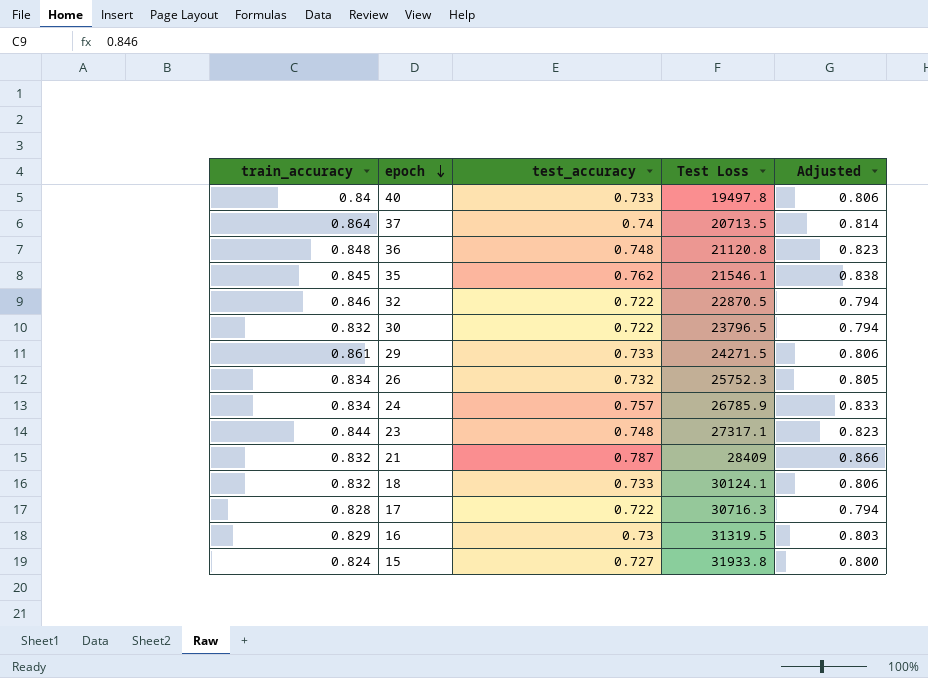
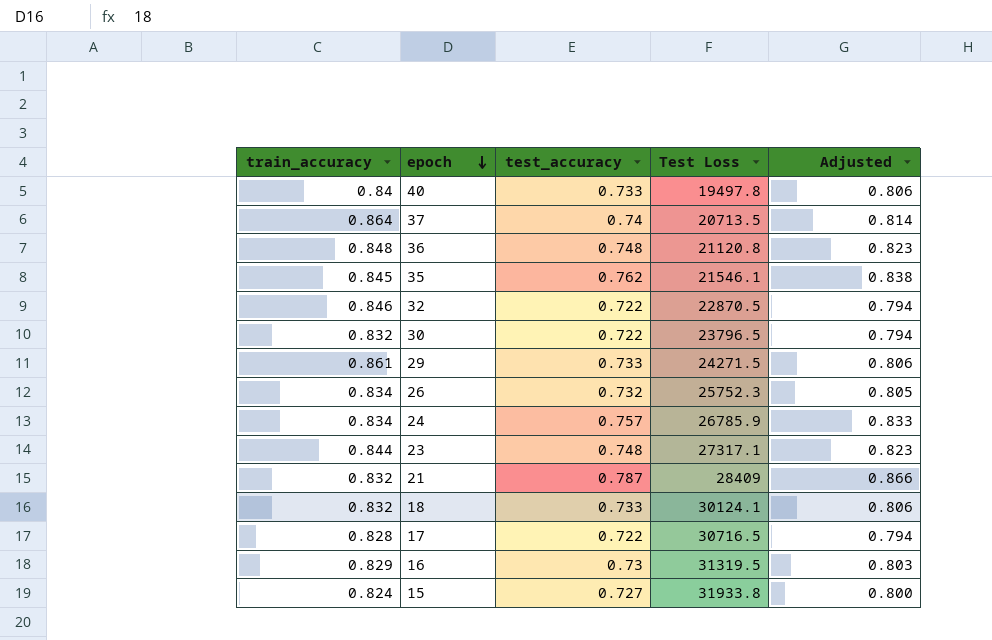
17 | Test Loss: 30716.3 -> 30716.5

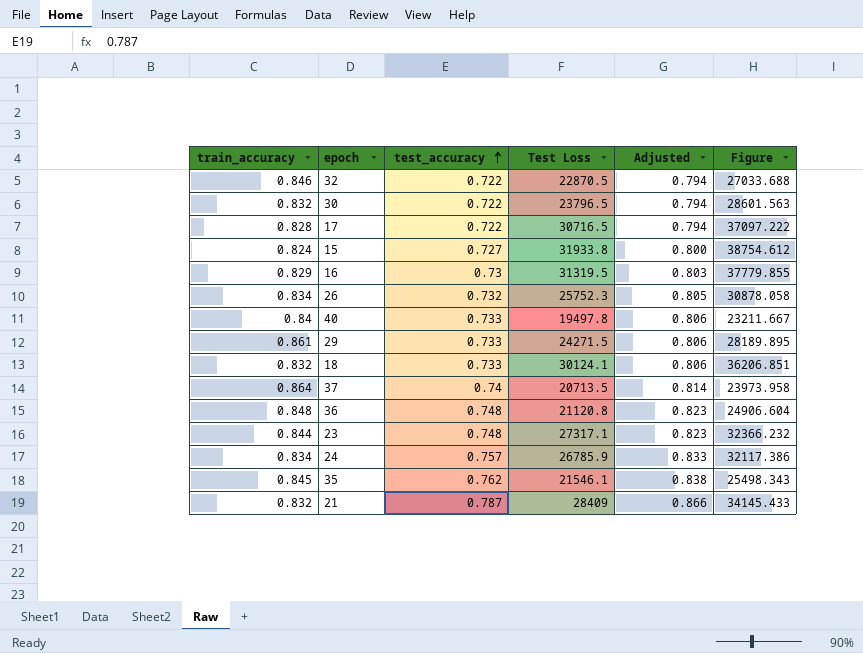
row order: epoch descending -> test_accuracy ascending
column Figure | formula: none -> [Test Loss] / [train_accuracy]

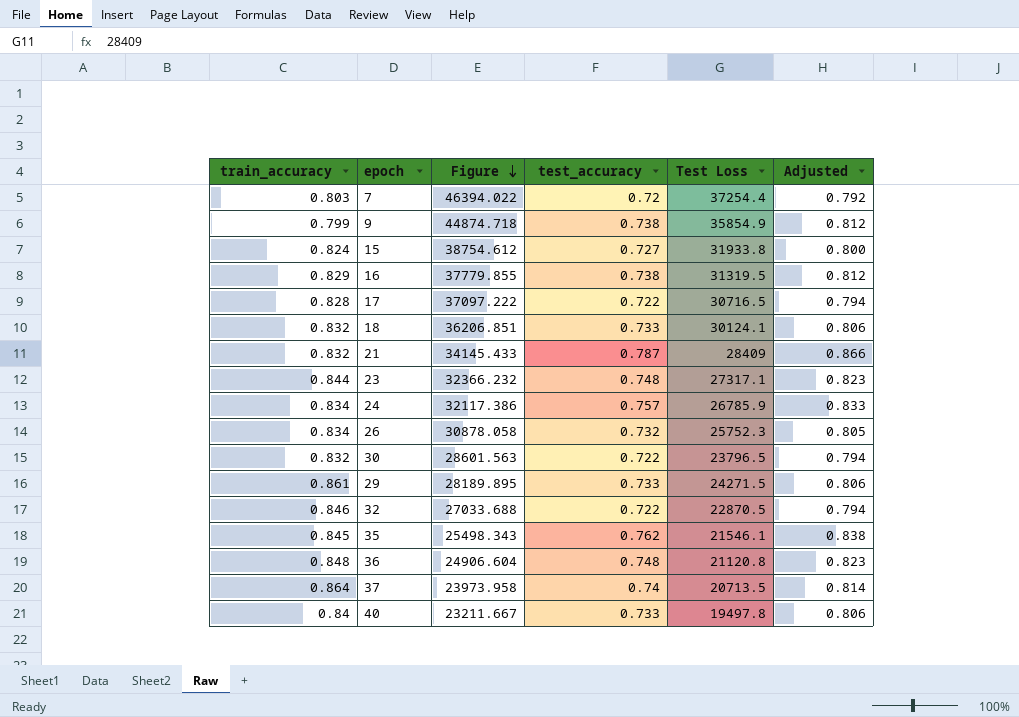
row order: test_accuracy ascending -> Figure descending
column Figure | position: 6 -> 3
row 7: none -> 0.803 | 46394.022 | 0.72 | 37254.4 | 0.792
row 9: none -> 0.799 | 44874.718 | 0.738 | 35854.9 | 0.812
16 | test_accuracy: 0.73 -> 0.738
16 | Adjusted: 0.803 -> 0.812

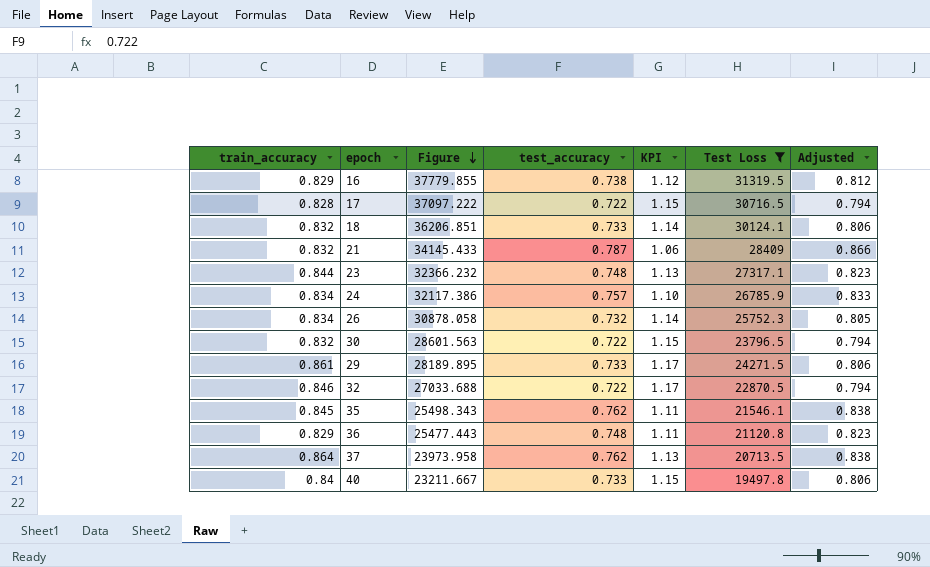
filter: none -> Test Loss <= 31319.5
column KPI | formula: none -> [train_accuracy] / [test_accuracy]
36 | train_accuracy: 0.848 -> 0.829
36 | Figure: 24906.604 -> 25477.443
37 | test_accuracy: 0.74 -> 0.762
37 | Adjusted: 0.814 -> 0.838

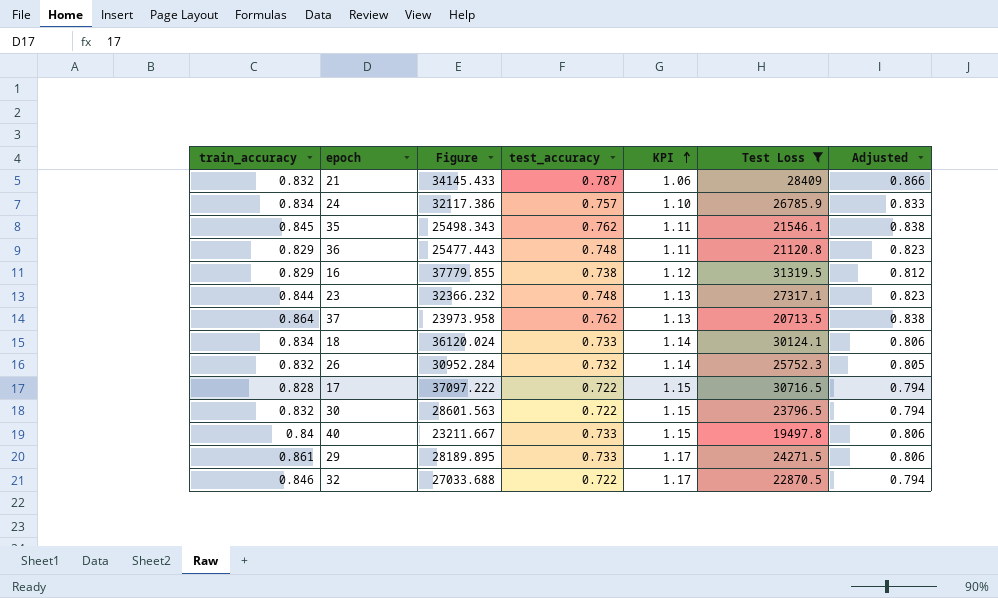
row order: Figure descending -> KPI ascending
18 | train_accuracy: 0.832 -> 0.834
18 | Figure: 36206.851 -> 36120.024
26 | train_accuracy: 0.834 -> 0.832
26 | Figure: 30878.058 -> 30952.284

